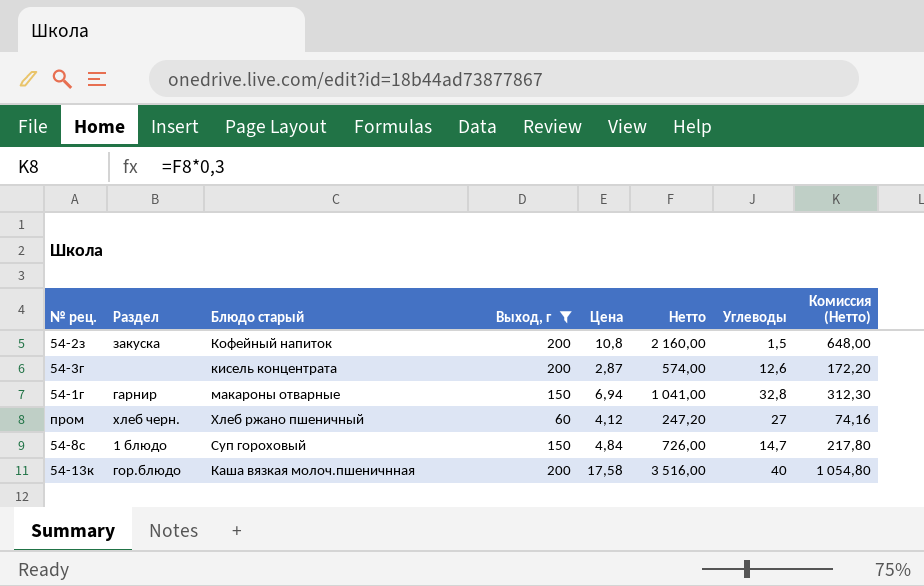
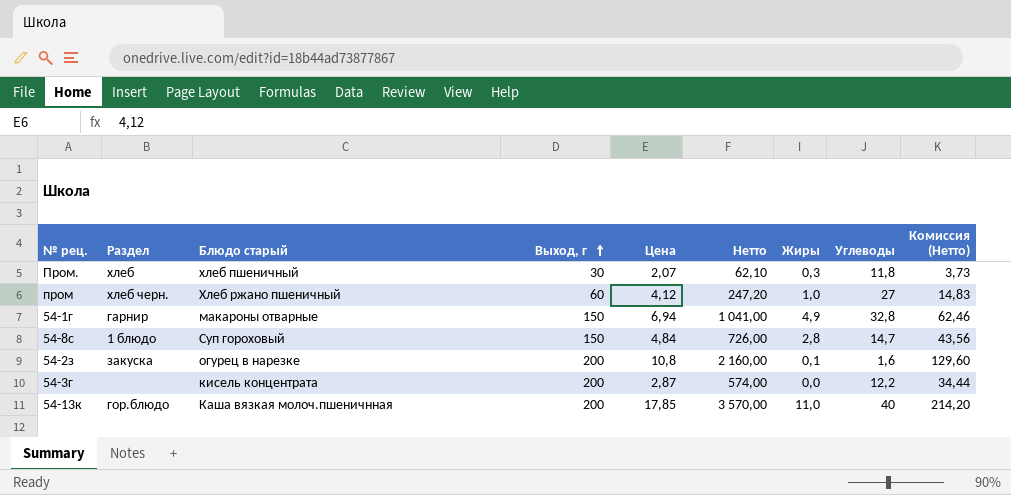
filter: Выход, г != 30 -> none
row order: none -> Выход, г ascending
column Жиры | position: none -> 7
column Комиссия (Нетто) | formula: [Нетто] * 0,3 -> [Нетто] * 0,06
54-2з | Блюдо старый: Кофейный напиток -> огурец в нарезке
54-2з | Углеводы: 1,5 -> 1,6
54-3г | Углеводы: 12,6 -> 12,2
54-13к | Цена: 17,58 -> 17,85
54-13к | Нетто: 3 516,00 -> 3 570,00

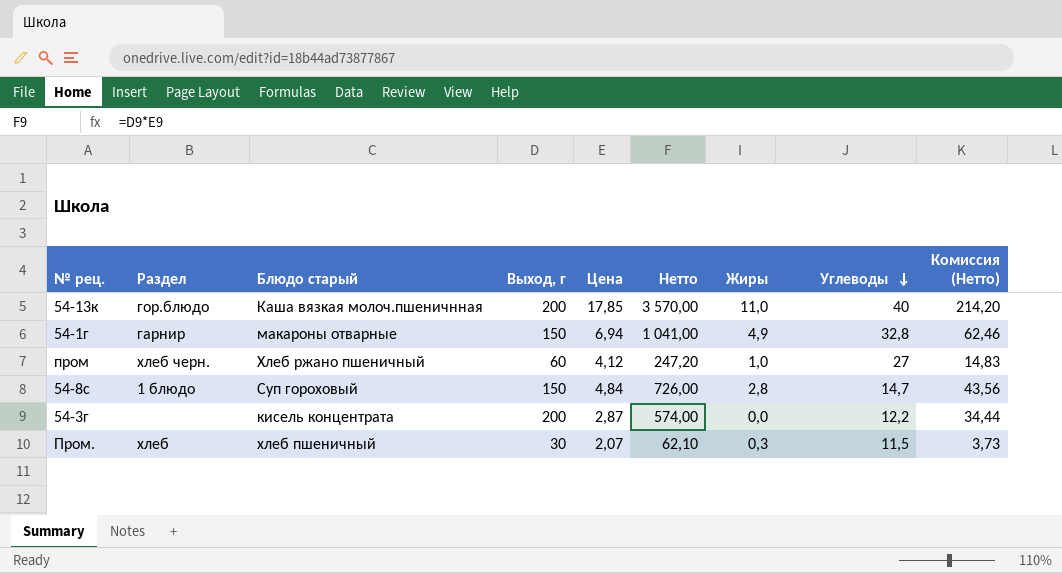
row order: Выход, г ascending -> Углеводы descending
row 54-2з: закуска | огурец в нарезке | 200 | 10,8 | 2 160,00 | 0,1 | 1,6 | 129,60 -> none
Пром. | Углеводы: 11,8 -> 11,5

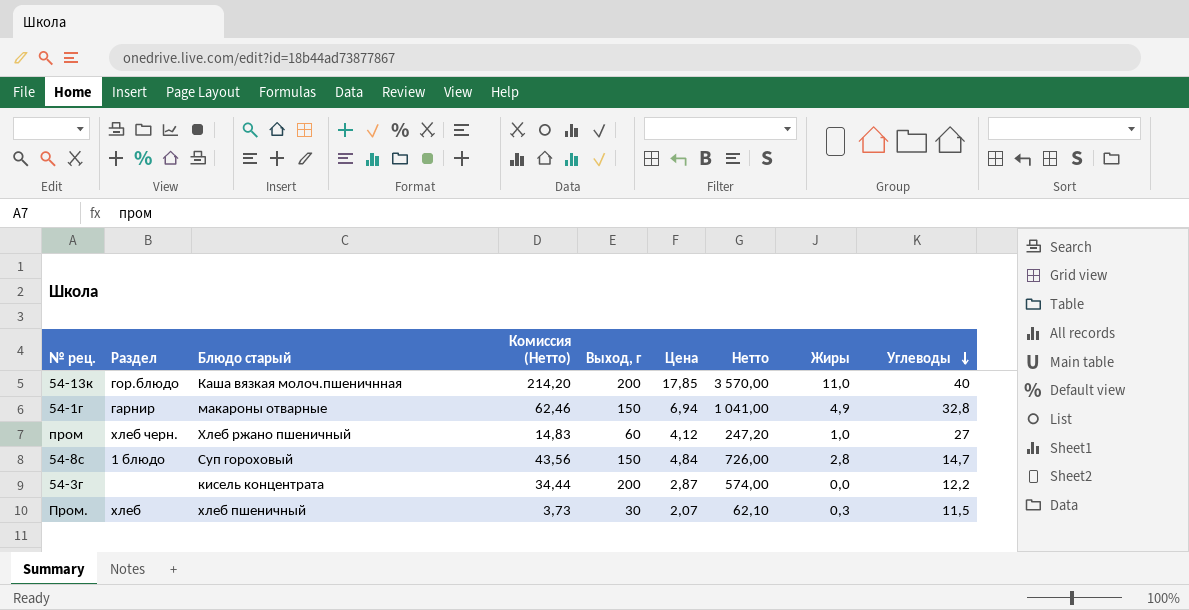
column Комиссия (Нетто) | position: 9 -> 4

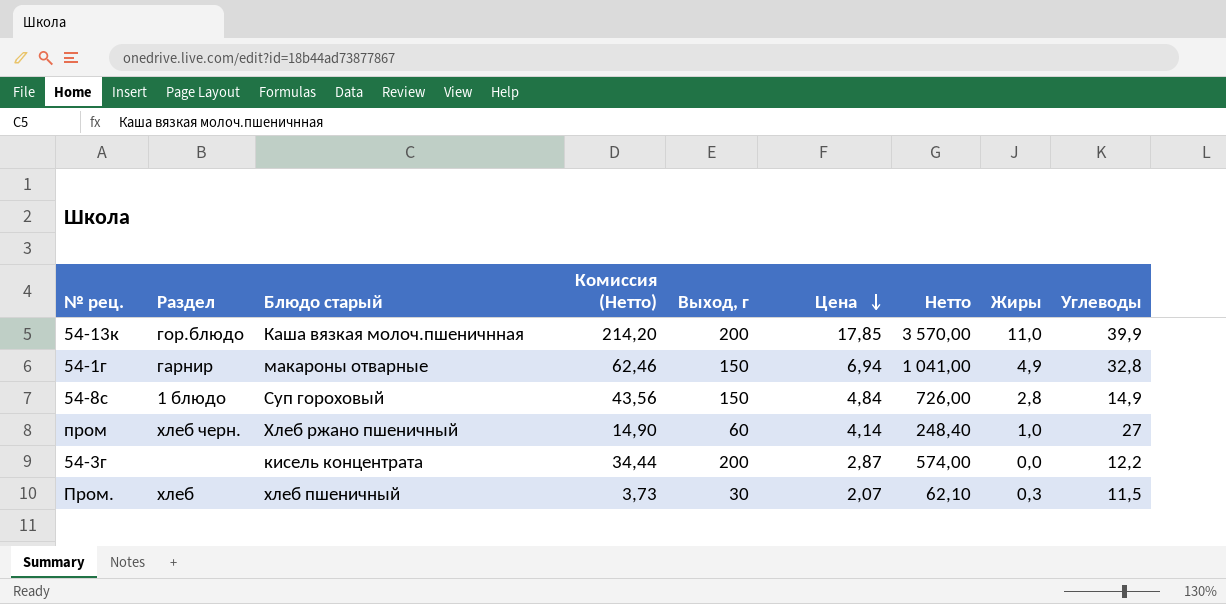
row order: Углеводы descending -> Цена descending
54-13к | Углеводы: 40 -> 39,9
54-8с | Углеводы: 14,7 -> 14,9
пром | Комиссия (Нетто): 14,83 -> 14,90
пром | Цена: 4,12 -> 4,14
пром | Нетто: 247,20 -> 248,40

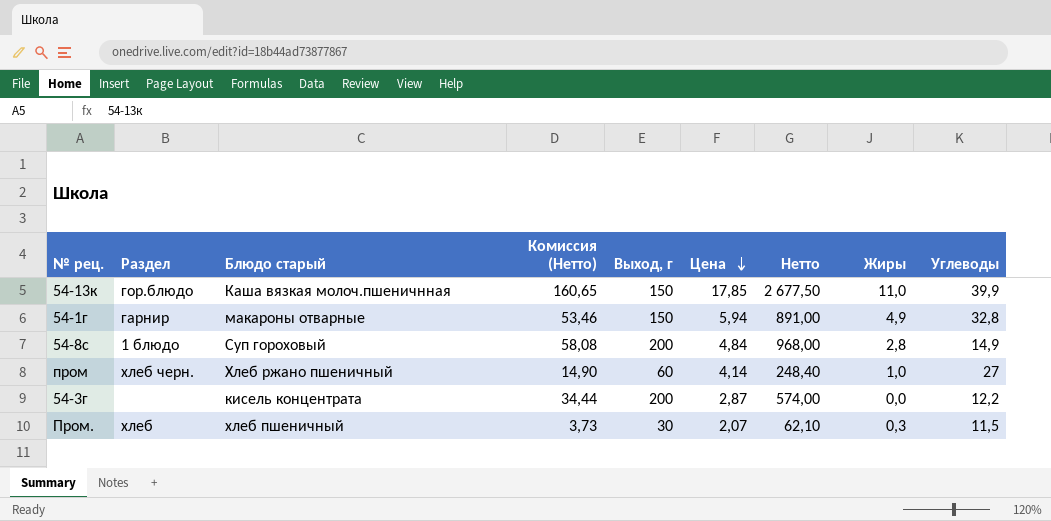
54-13к | Комиссия (Нетто): 214,20 -> 160,65
54-13к | Выход, г: 200 -> 150
54-13к | Нетто: 3 570,00 -> 2 677,50
54-1г | Комиссия (Нетто): 62,46 -> 53,46
54-1г | Цена: 6,94 -> 5,94
54-1г | Нетто: 1 041,00 -> 891,00
54-8с | Комиссия (Нетто): 43,56 -> 58,08
54-8с | Выход, г: 150 -> 200
54-8с | Нетто: 726,00 -> 968,00

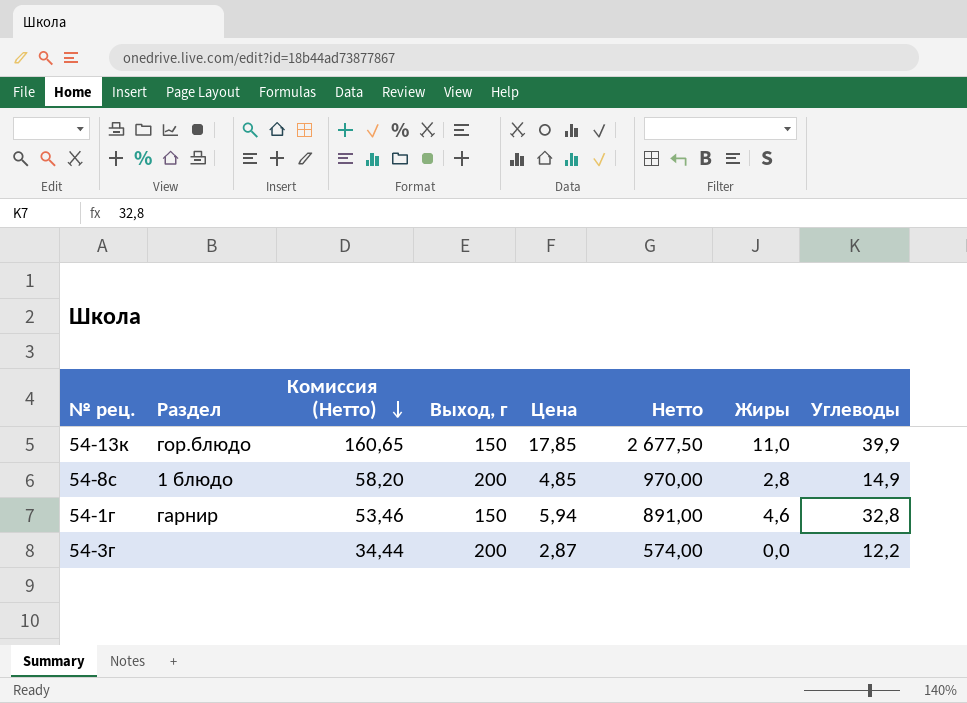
row order: Цена descending -> Комиссия (Нетто) descending
column Блюдо старый | position: 3 -> none
row пром: хлеб черн. | Хлеб ржано пшеничный | 14,90 | 60 | 4,14 | 248,40 | 1,0 | 27 -> none
row Пром.: хлеб | хлеб пшеничный | 3,73 | 30 | 2,07 | 62,10 | 0,3 | 11,5 -> none
54-8с | Комиссия (Нетто): 58,08 -> 58,20
54-8с | Цена: 4,84 -> 4,85
54-8с | Нетто: 968,00 -> 970,00
54-1г | Жиры: 4,9 -> 4,6

